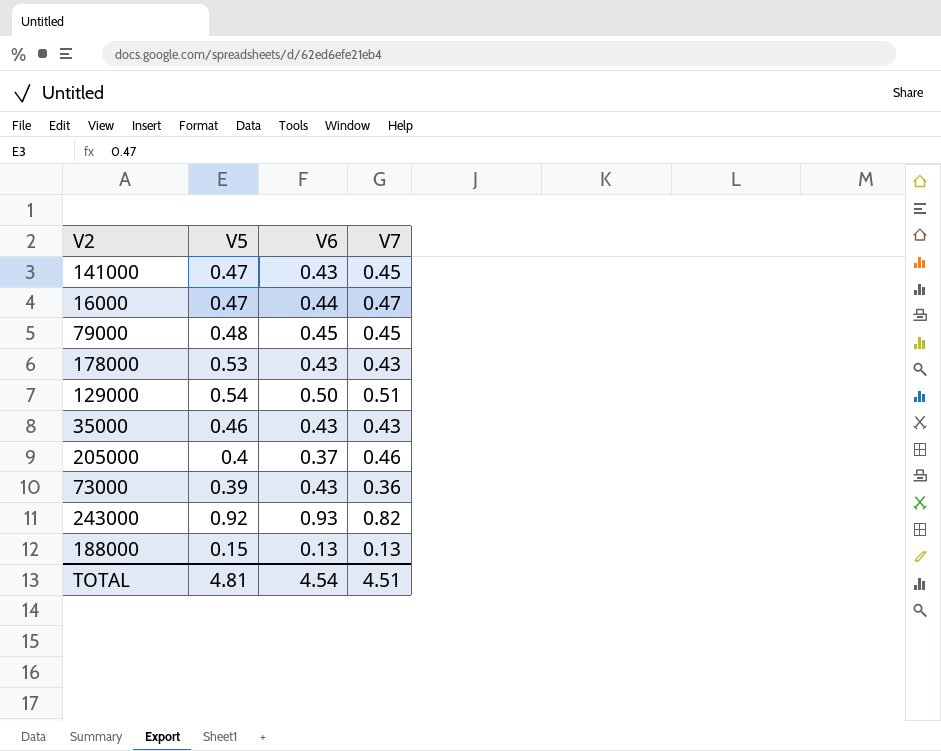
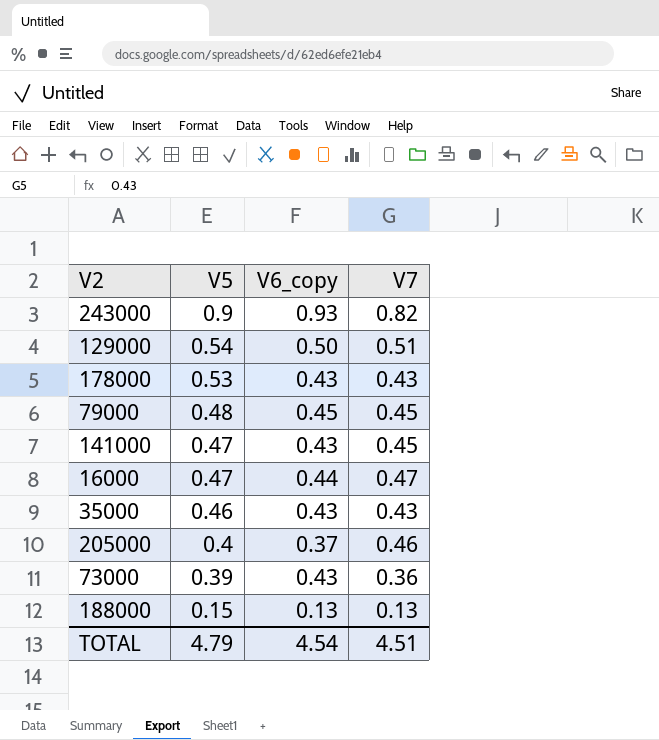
row order: none -> V5 descending
column name: V6 -> V6_copy
243000 | V5: 0.92 -> 0.9
TOTAL | V5: 4.81 -> 4.79

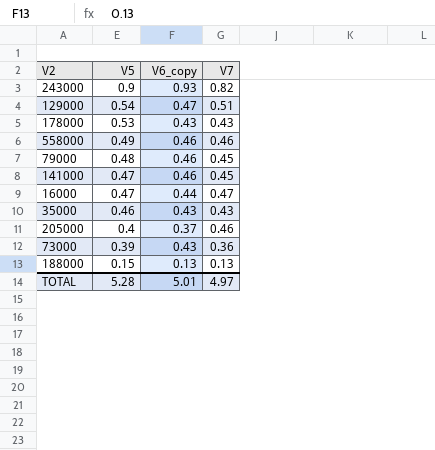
129000 | V6_copy: 0.50 -> 0.47
row 558000: none -> 0.49 | 0.46 | 0.46
79000 | V6_copy: 0.45 -> 0.46
141000 | V6_copy: 0.43 -> 0.46
TOTAL | V5: 4.79 -> 5.28
TOTAL | V6_copy: 4.54 -> 5.01
TOTAL | V7: 4.51 -> 4.97

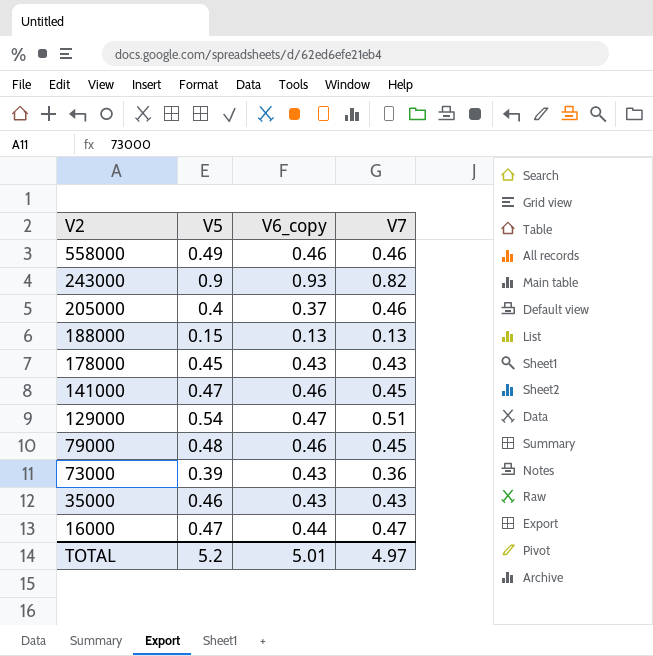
row order: V5 descending -> V2 descending
178000 | V5: 0.53 -> 0.45
TOTAL | V5: 5.28 -> 5.2

